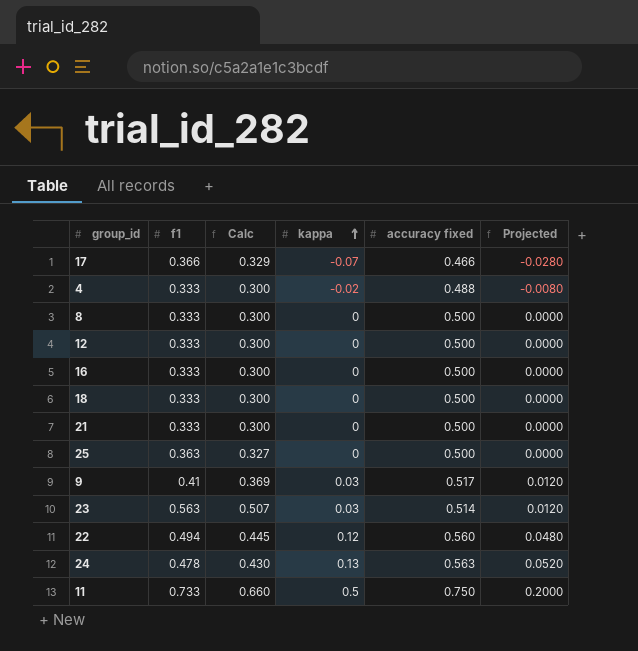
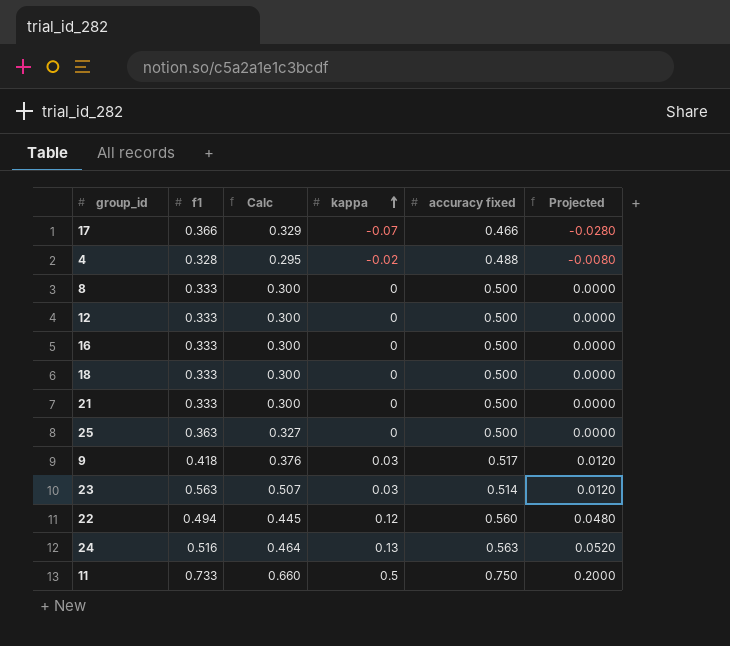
4 | f1: 0.333 -> 0.328
4 | Calc: 0.300 -> 0.295
9 | f1: 0.41 -> 0.418
9 | Calc: 0.369 -> 0.376
24 | f1: 0.478 -> 0.516
24 | Calc: 0.430 -> 0.464

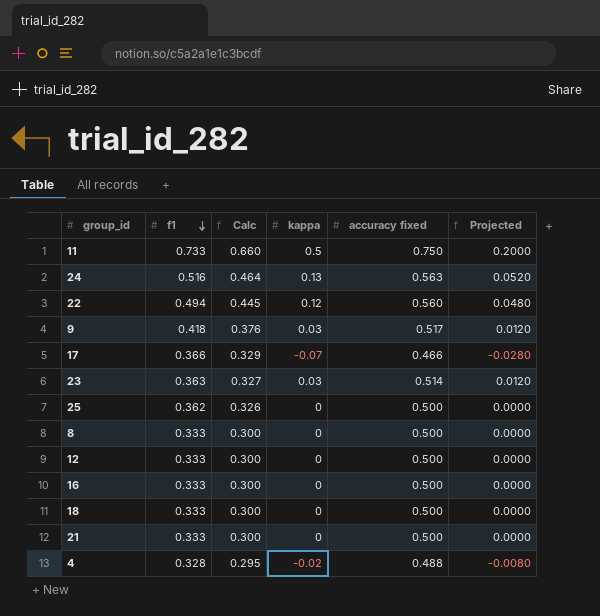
row order: kappa ascending -> f1 descending
23 | f1: 0.563 -> 0.363
23 | Calc: 0.507 -> 0.327
25 | f1: 0.363 -> 0.362
25 | Calc: 0.327 -> 0.326

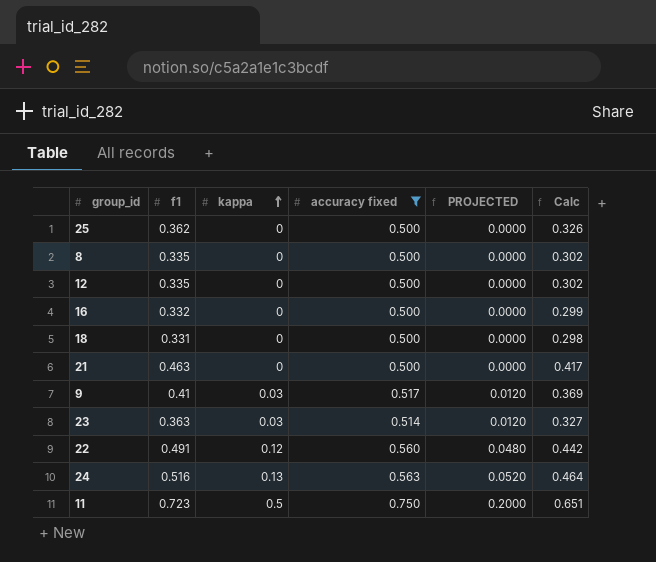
filter: none -> accuracy fixed >= 0.500
row order: f1 descending -> kappa ascending
column name: Projected -> PROJECTED
column Calc | position: 3 -> 6
8 | f1: 0.333 -> 0.335
8 | Calc: 0.300 -> 0.302
12 | f1: 0.333 -> 0.335
12 | Calc: 0.300 -> 0.302
16 | f1: 0.333 -> 0.332
16 | Calc: 0.300 -> 0.299
18 | f1: 0.333 -> 0.331
18 | Calc: 0.300 -> 0.298
21 | f1: 0.333 -> 0.463
21 | Calc: 0.300 -> 0.417
9 | f1: 0.418 -> 0.41
9 | Calc: 0.376 -> 0.369
22 | f1: 0.494 -> 0.491
22 | Calc: 0.445 -> 0.442
11 | f1: 0.733 -> 0.723
11 | Calc: 0.660 -> 0.651

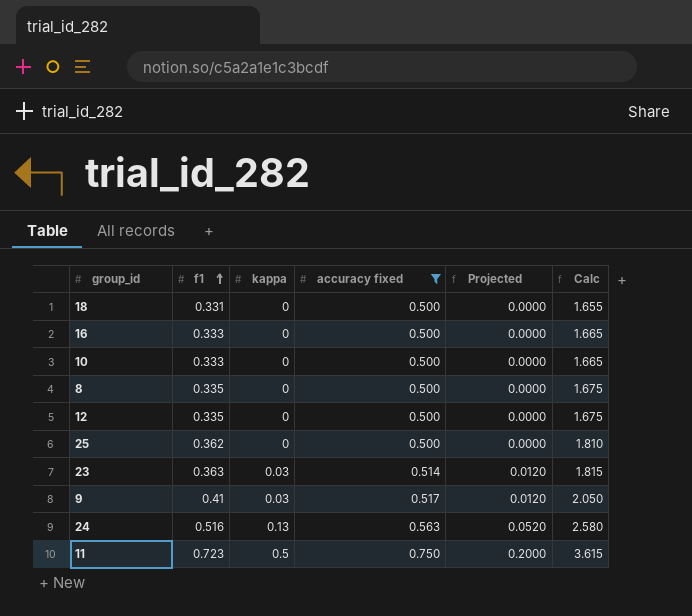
row order: kappa ascending -> f1 ascending
column name: PROJECTED -> Projected
column Calc | formula: [f1] * 0.9 -> [f1] * 5
row 21: 0.463 | 0 | 0.500 | 0.0000 | 0.417 -> none
row 22: 0.491 | 0.12 | 0.560 | 0.0480 | 0.442 -> none
16 | f1: 0.332 -> 0.333
row 10: none -> 0.333 | 0 | 0.500 | 0.0000 | 1.665

